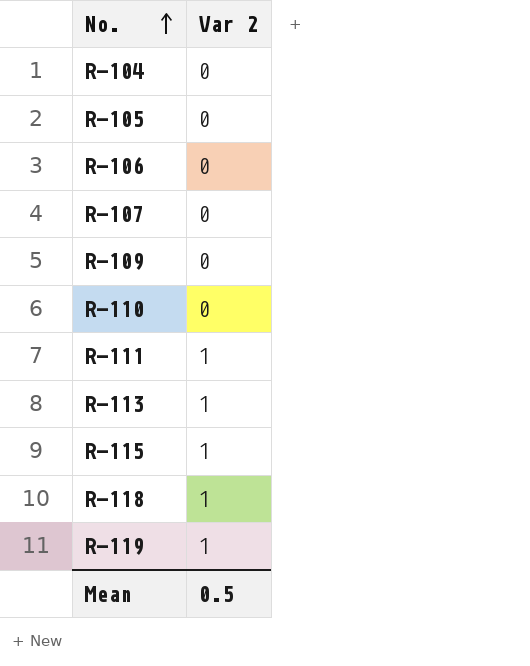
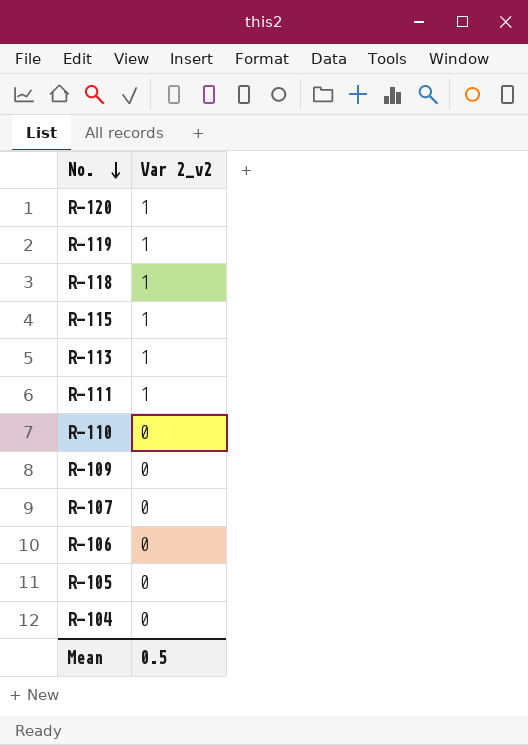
row order: No. ascending -> No. descending
column name: Var 2 -> Var 2_v2
row R-120: none -> 1

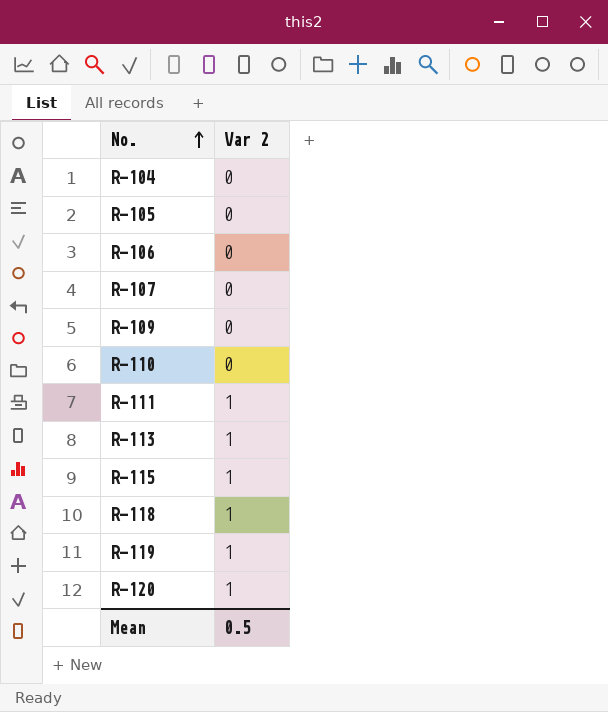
row order: No. descending -> No. ascending
column name: Var 2_v2 -> Var 2

